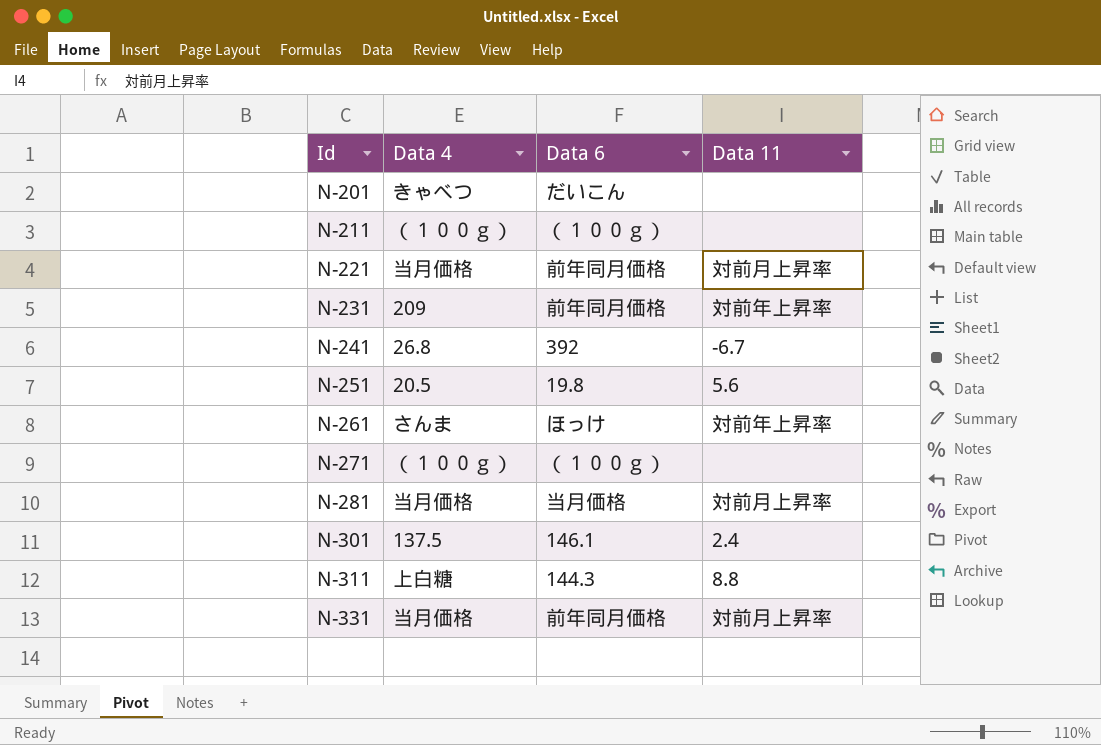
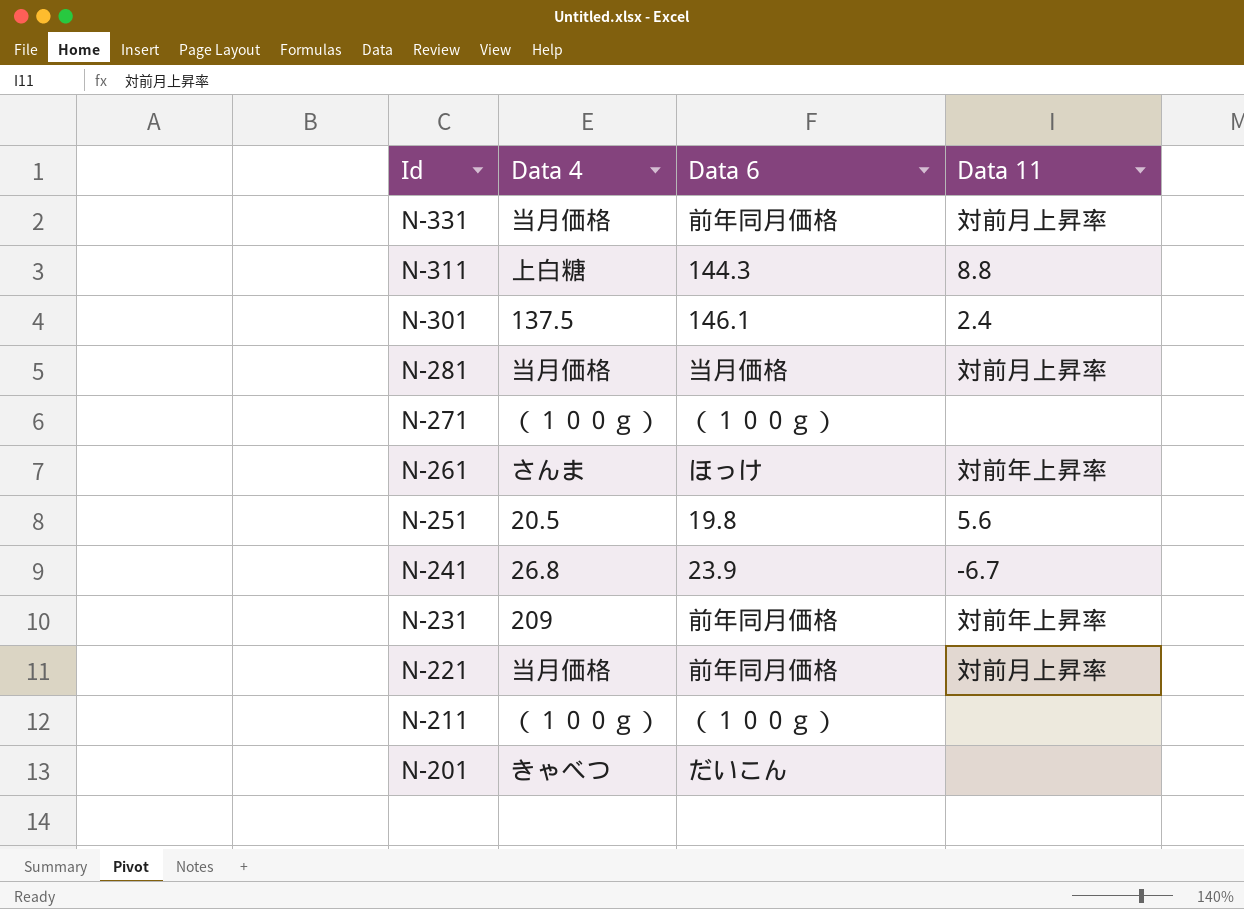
row order: Id ascending -> Id descending
N-241 | Data 6: 392 -> 23.9

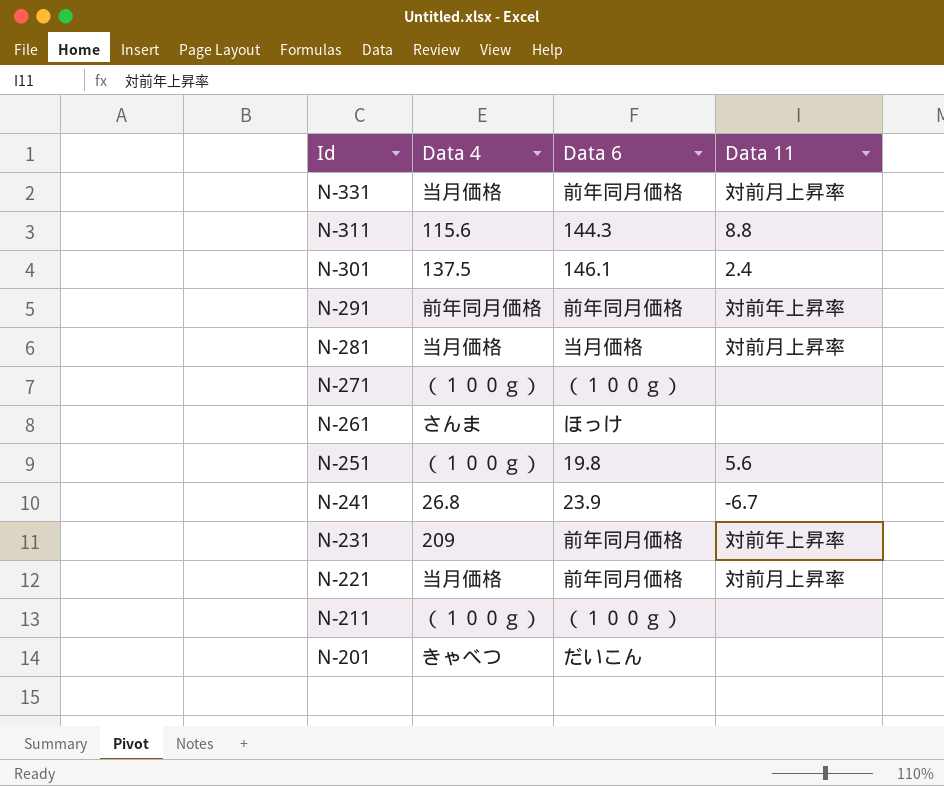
N-311 | Data 4: 上白糖 -> 115.6
row N-291: none -> 前年同月価格 | 前年同月価格 | 対前年上昇率
N-261 | Data 11: 対前年上昇率 -> none
N-251 | Data 4: 20.5 -> （１００ｇ）

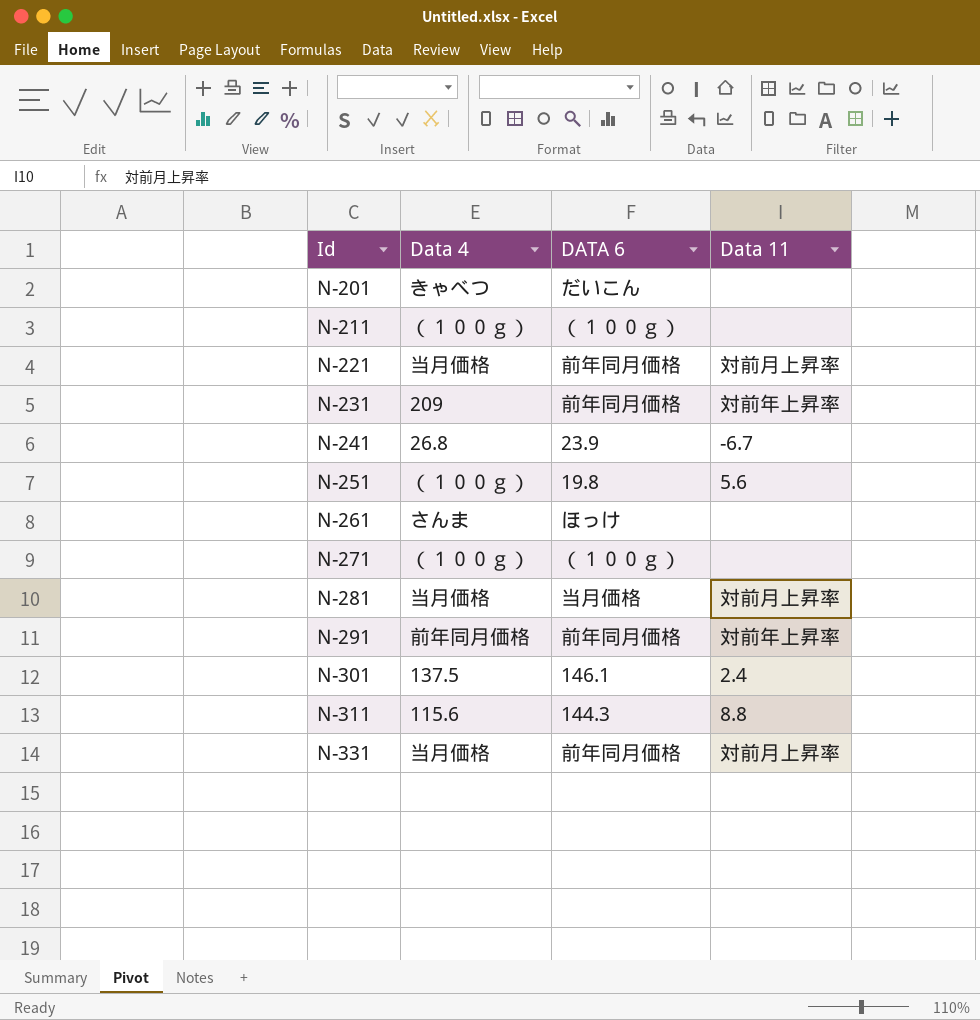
row order: Id descending -> Id ascending
column name: Data 6 -> DATA 6

